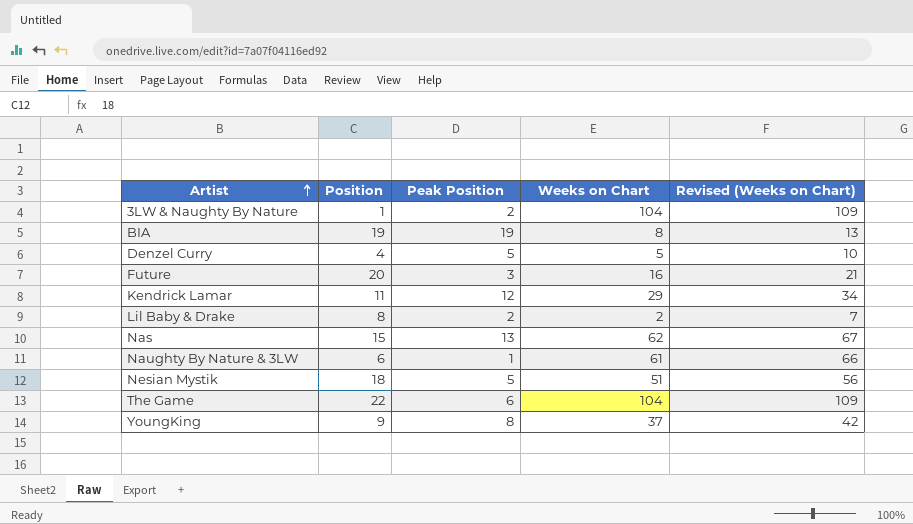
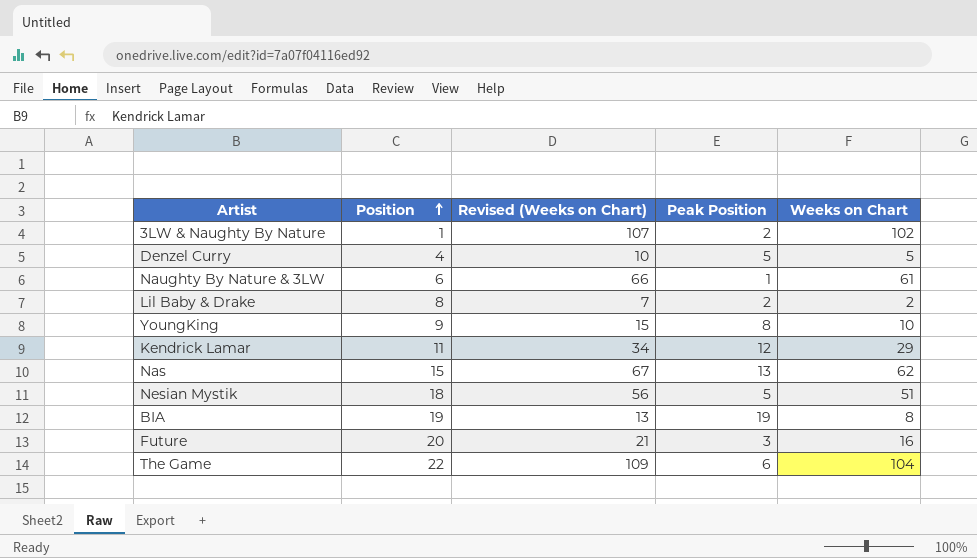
row order: Artist ascending -> Position ascending
column Revised (Weeks on Chart) | position: 5 -> 3
3LW & Naughty By Nature | Revised (Weeks on Chart): 109 -> 107
3LW & Naughty By Nature | Weeks on Chart: 104 -> 102
YoungKing | Revised (Weeks on Chart): 42 -> 15
YoungKing | Weeks on Chart: 37 -> 10

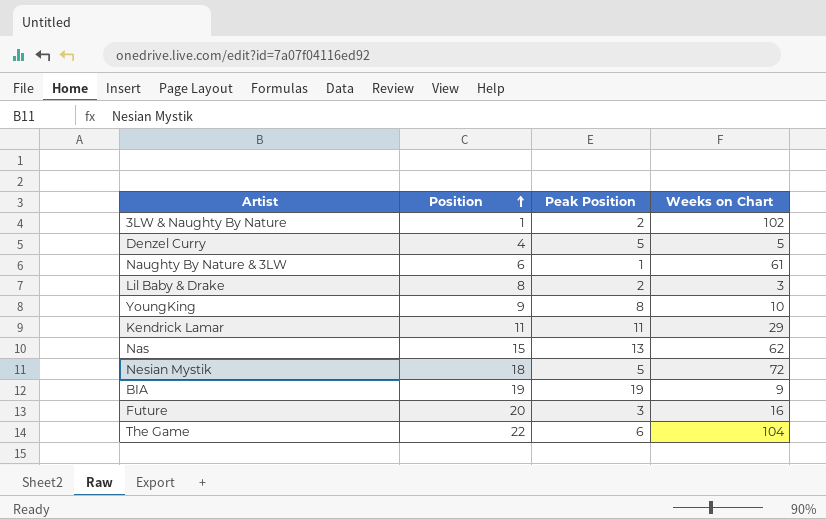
column Revised (Weeks on Chart) | formula: [Weeks on Chart] + 5 -> none
Lil Baby & Drake | Weeks on Chart: 2 -> 3
Kendrick Lamar | Peak Position: 12 -> 11
Nesian Mystik | Weeks on Chart: 51 -> 72
BIA | Weeks on Chart: 8 -> 9

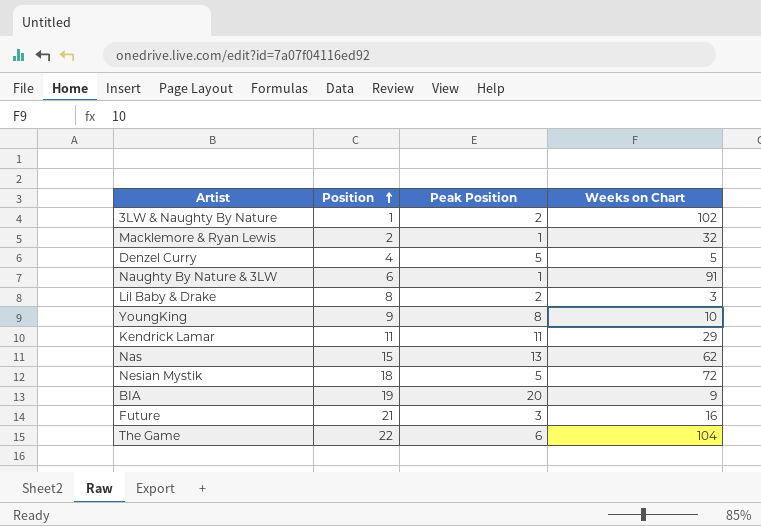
row Macklemore & Ryan Lewis: none -> 2 | 1 | 32
Naughty By Nature & 3LW | Weeks on Chart: 61 -> 91
BIA | Peak Position: 19 -> 20
Future | Position: 20 -> 21

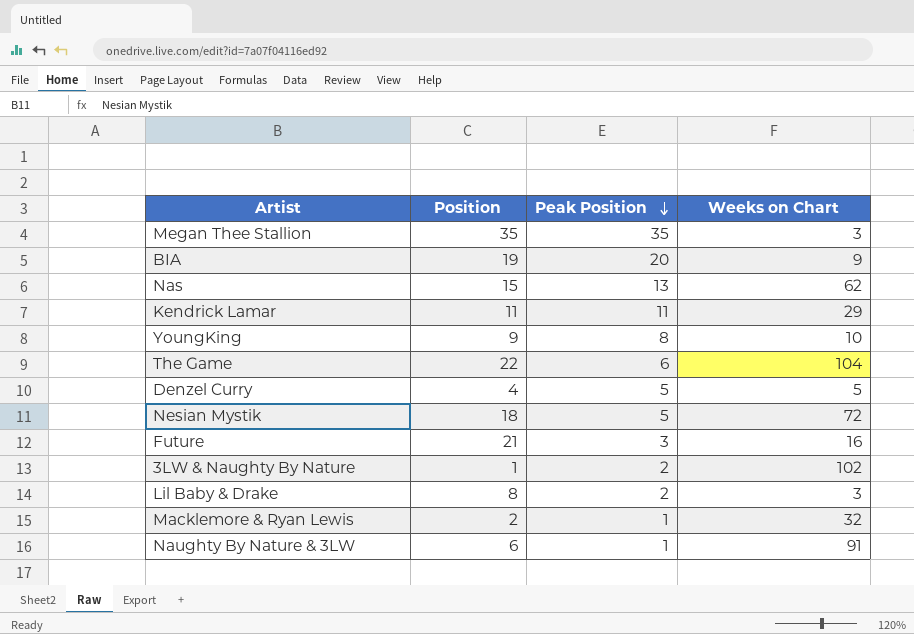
row order: Position ascending -> Peak Position descending
row Megan Thee Stallion: none -> 35 | 35 | 3

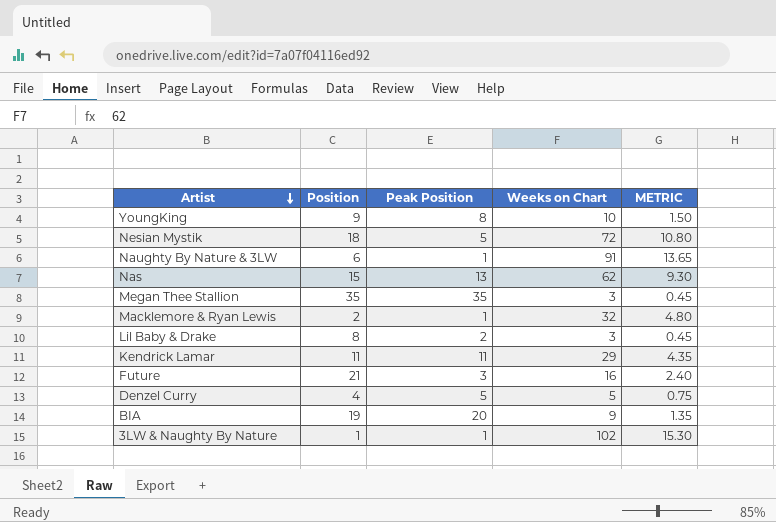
row order: Peak Position descending -> Artist descending
column METRIC | formula: none -> [Weeks on Chart] * 0.15
row The Game: 22 | 6 | 104 -> none
3LW & Naughty By Nature | Peak Position: 2 -> 1

